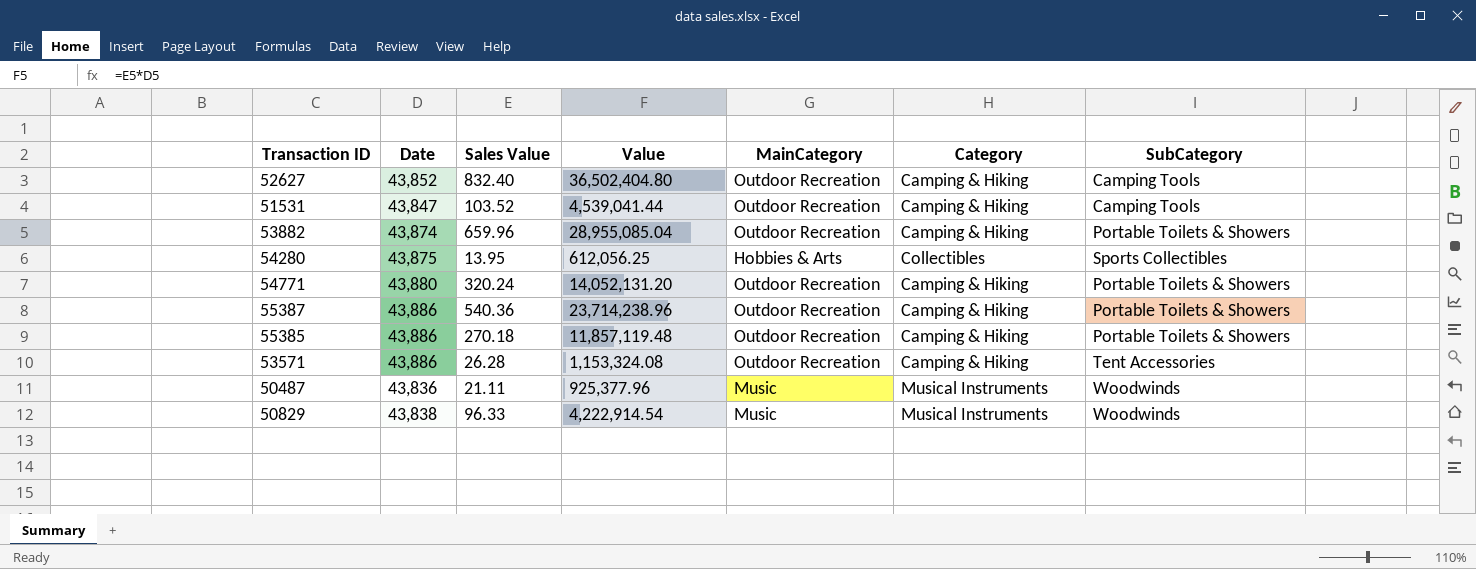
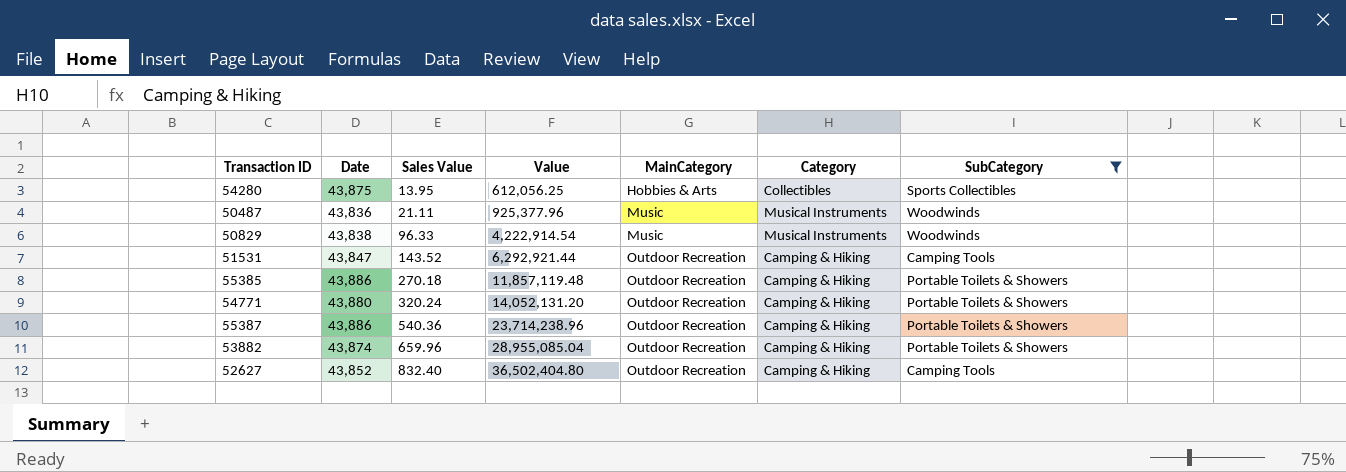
filter: none -> SubCategory != Tent Accessories
row order: none -> Sales Value ascending
51531 | Sales Value: 103.52 -> 143.52
51531 | Value: 4,539,041.44 -> 6,292,921.44

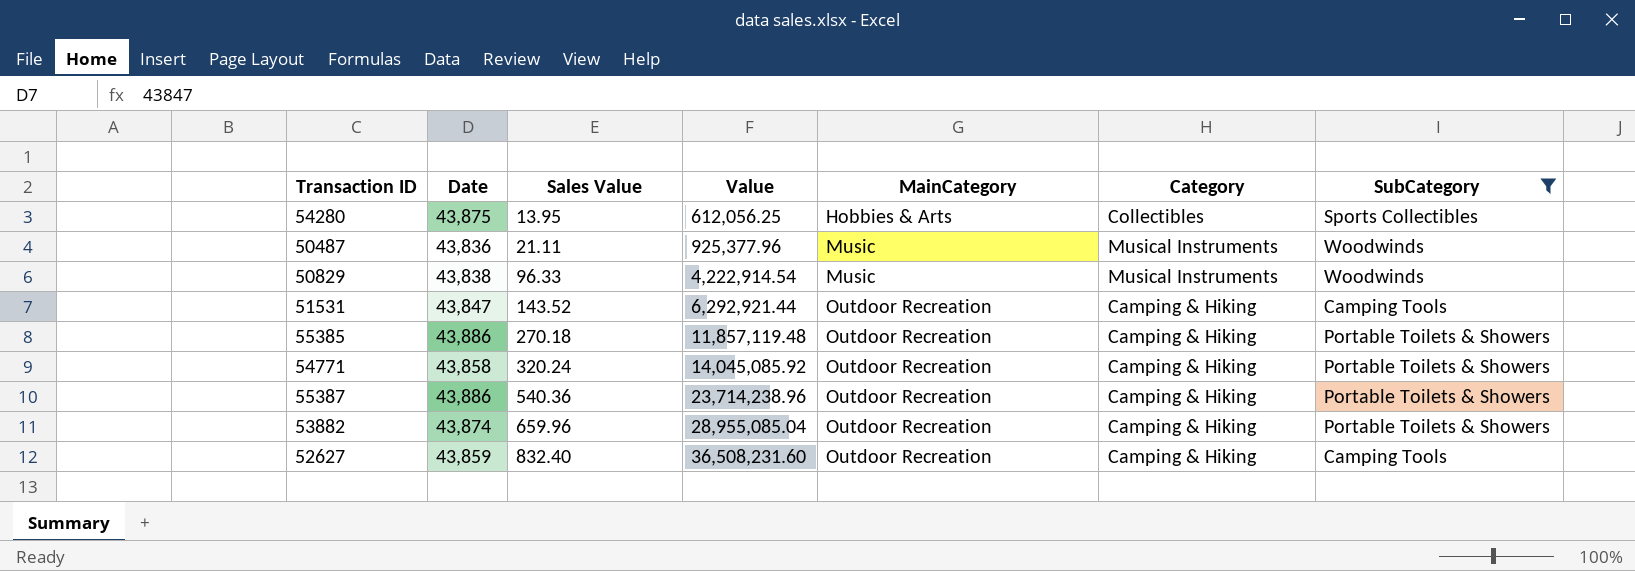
54771 | Date: 43,880 -> 43,858
54771 | Value: 14,052,131.20 -> 14,045,085.92
52627 | Date: 43,852 -> 43,859
52627 | Value: 36,502,404.80 -> 36,508,231.60

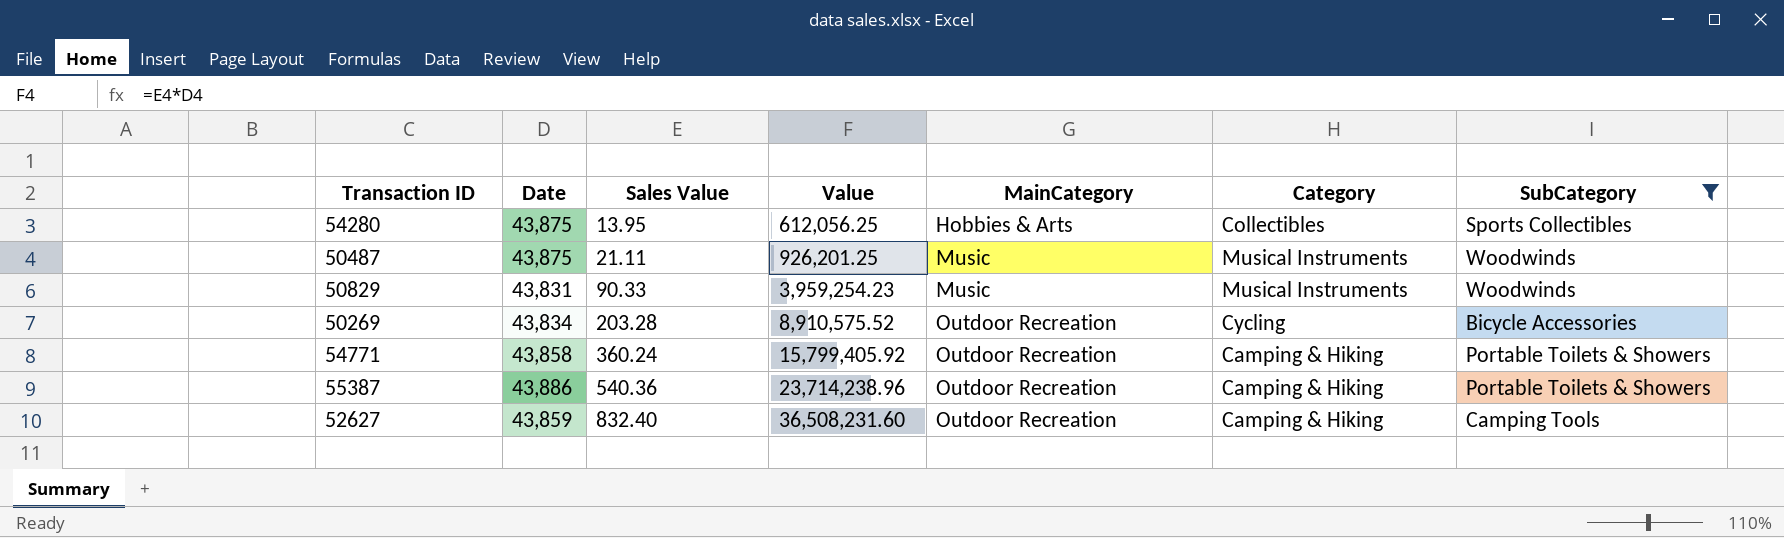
row 51531: 43,847 | 143.52 | 6,292,921.44 | Outdoor Recreation | Camping & Hiking | Camping Tools -> none
row 55385: 43,886 | 270.18 | 11,857,119.48 | Outdoor Recreation | Camping & Hiking | Portable Toilets & Showers -> none
row 53882: 43,874 | 659.96 | 28,955,085.04 | Outdoor Recreation | Camping & Hiking | Portable Toilets & Showers -> none
50487 | Date: 43,836 -> 43,875
50487 | Value: 925,377.96 -> 926,201.25
50829 | Date: 43,838 -> 43,831
50829 | Sales Value: 96.33 -> 90.33
50829 | Value: 4,222,914.54 -> 3,959,254.23
row 50269: none -> 43,834 | 203.28 | 8,910,575.52 | Outdoor Recreation | Cycling | Bicycle Accessories
54771 | Sales Value: 320.24 -> 360.24
54771 | Value: 14,045,085.92 -> 15,799,405.92

